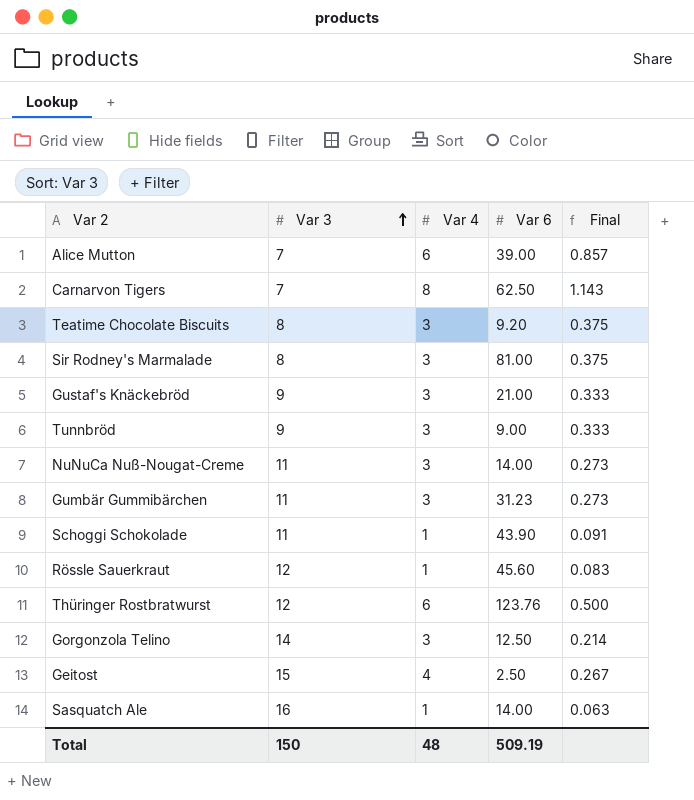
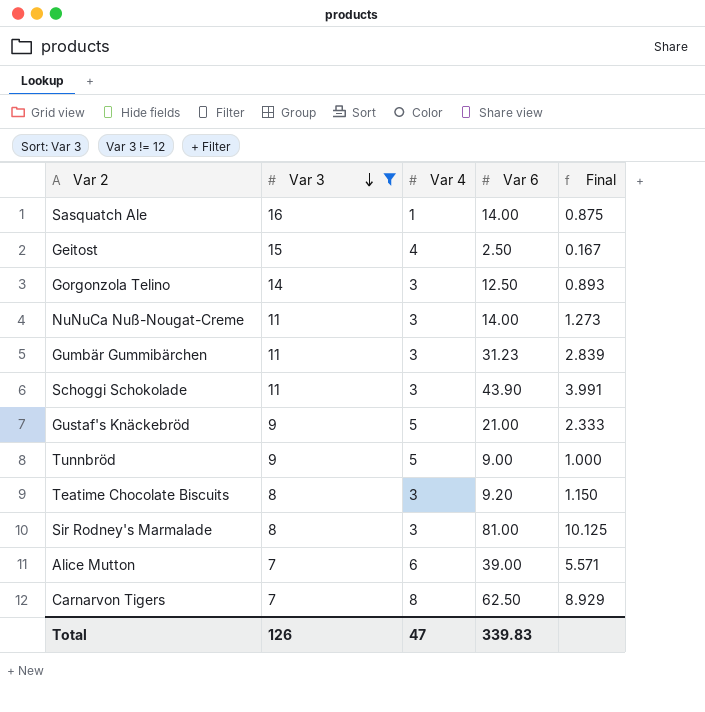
filter: none -> Var 3 != 12
row order: Var 3 ascending -> Var 3 descending
column Final | formula: [Var 4] / [Var 3] -> [Var 6] / [Var 3]
Schoggi Schokolade | Var 4: 1 -> 3
Gustaf's Knäckebröd | Var 4: 3 -> 5
Tunnbröd | Var 4: 3 -> 5
Total | Var 3: 150 -> 126
Total | Var 4: 48 -> 47
Total | Var 6: 509.19 -> 339.83

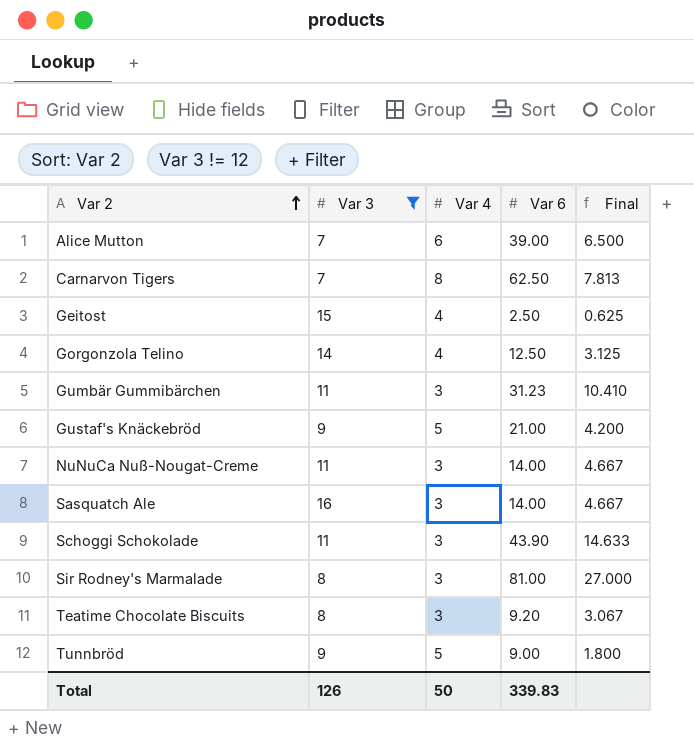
row order: Var 3 descending -> Var 2 ascending
column Final | formula: [Var 6] / [Var 3] -> [Var 6] / [Var 4]
Gorgonzola Telino | Var 4: 3 -> 4
Sasquatch Ale | Var 4: 1 -> 3
Total | Var 4: 47 -> 50

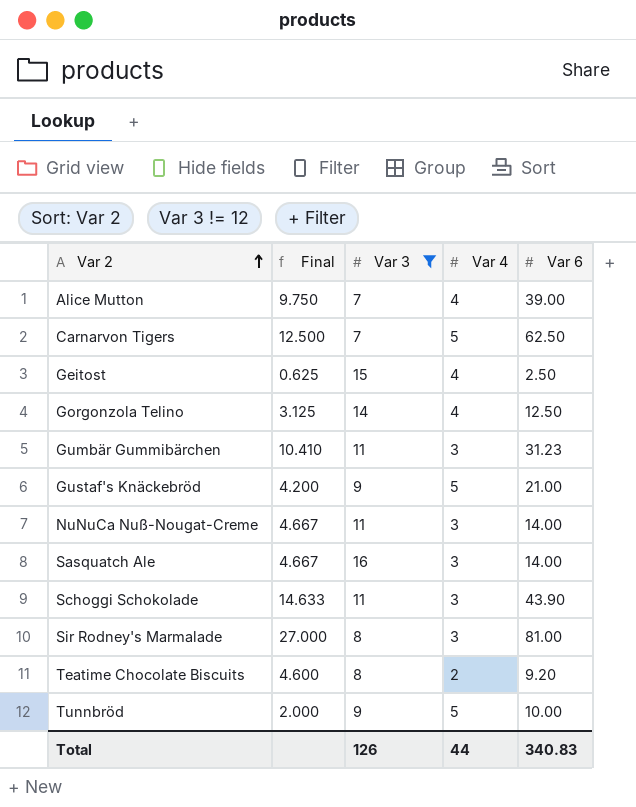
column Final | position: 5 -> 2
Alice Mutton | Final: 6.500 -> 9.750
Alice Mutton | Var 4: 6 -> 4
Carnarvon Tigers | Final: 7.813 -> 12.500
Carnarvon Tigers | Var 4: 8 -> 5
Teatime Chocolate Biscuits | Final: 3.067 -> 4.600
Teatime Chocolate Biscuits | Var 4: 3 -> 2
Tunnbröd | Final: 1.800 -> 2.000
Tunnbröd | Var 6: 9.00 -> 10.00
Total | Var 4: 50 -> 44
Total | Var 6: 339.83 -> 340.83

